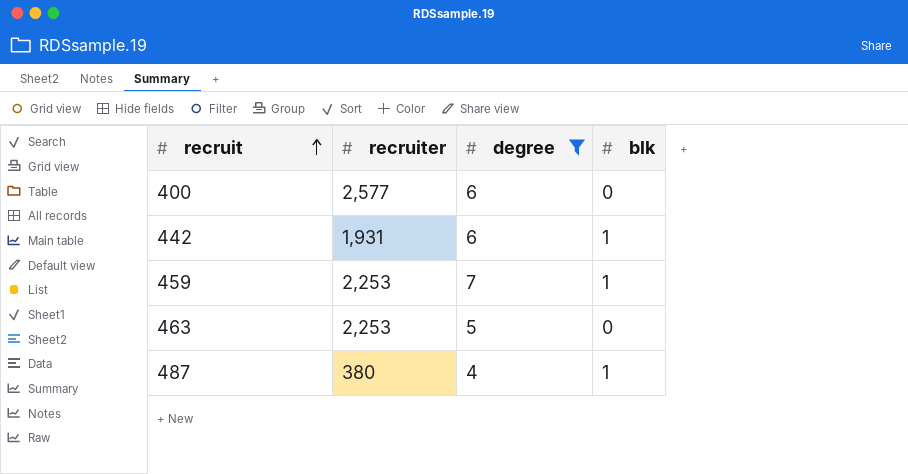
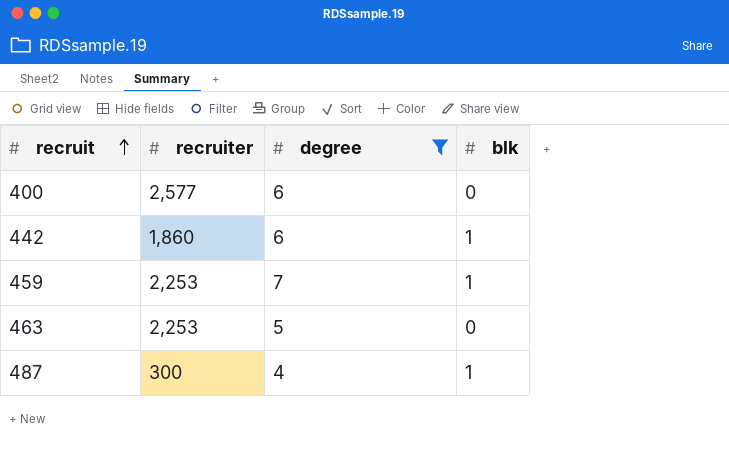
442 | recruiter: 1,931 -> 1,860
487 | recruiter: 380 -> 300

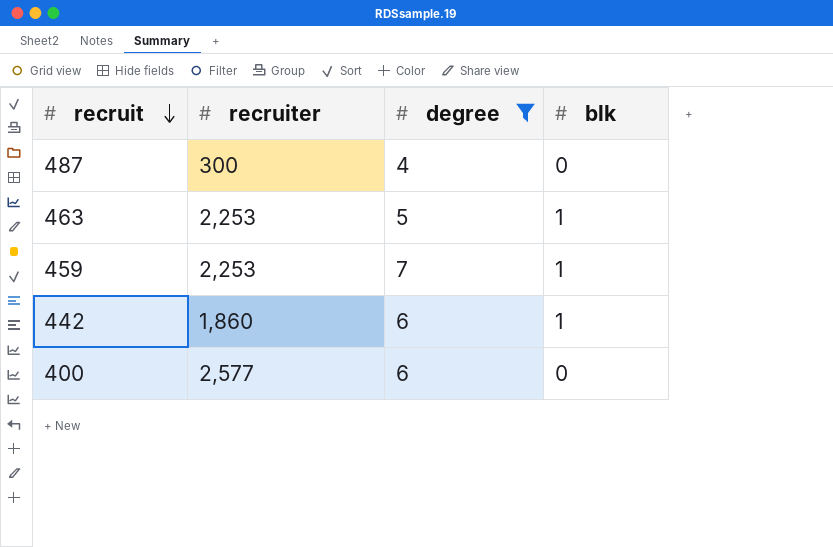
row order: recruit ascending -> recruit descending
487 | blk: 1 -> 0
463 | blk: 0 -> 1

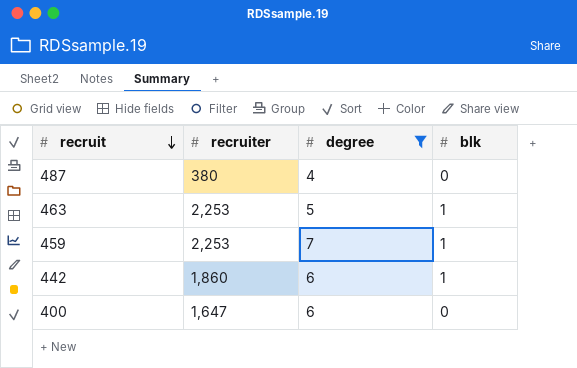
487 | recruiter: 300 -> 380
400 | recruiter: 2,577 -> 1,647

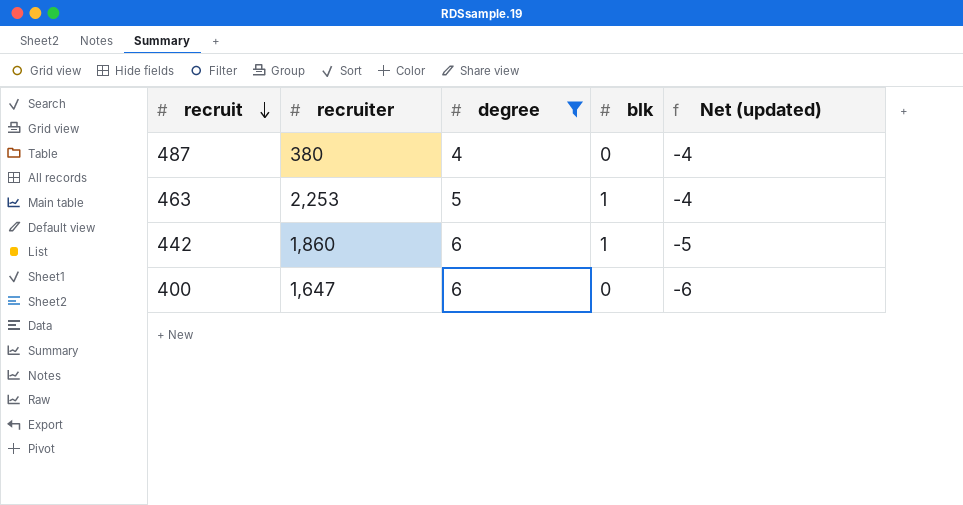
column Net (updated) | formula: none -> [blk] - [degree]
row 459: 2,253 | 7 | 1 -> none

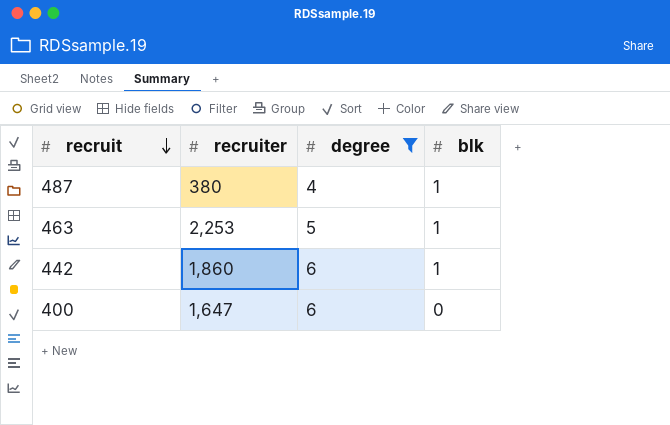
column Net (updated) | formula: [blk] - [degree] -> none
487 | blk: 0 -> 1

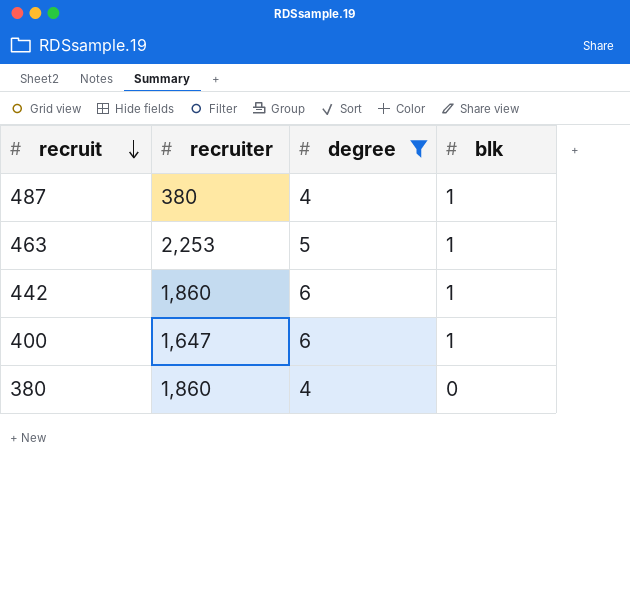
400 | blk: 0 -> 1
row 380: none -> 1,860 | 4 | 0

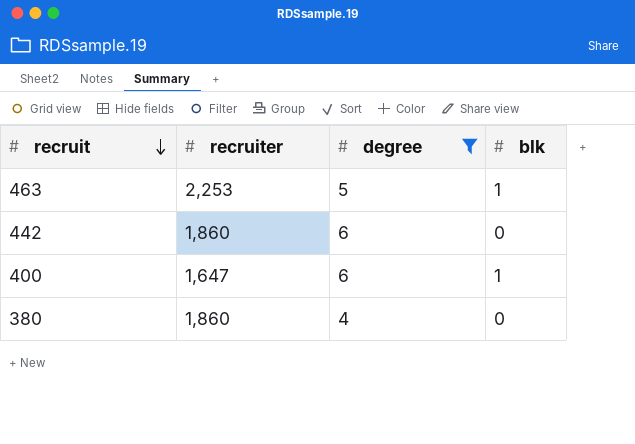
row 487: 380 | 4 | 1 -> none
442 | blk: 1 -> 0

